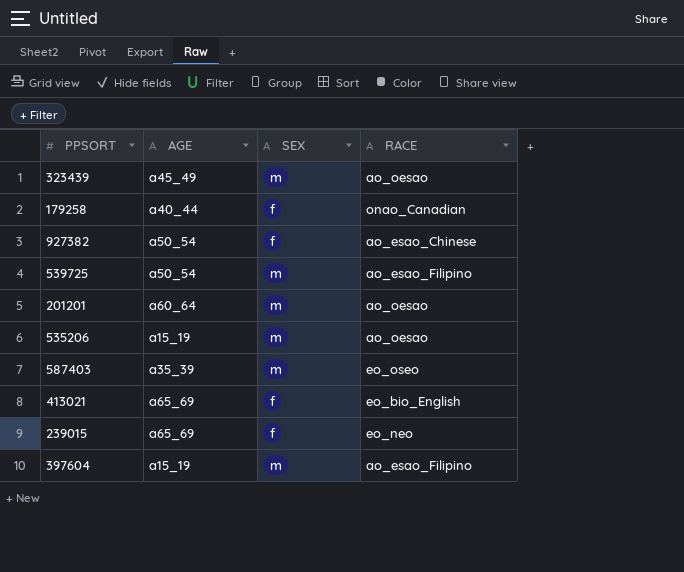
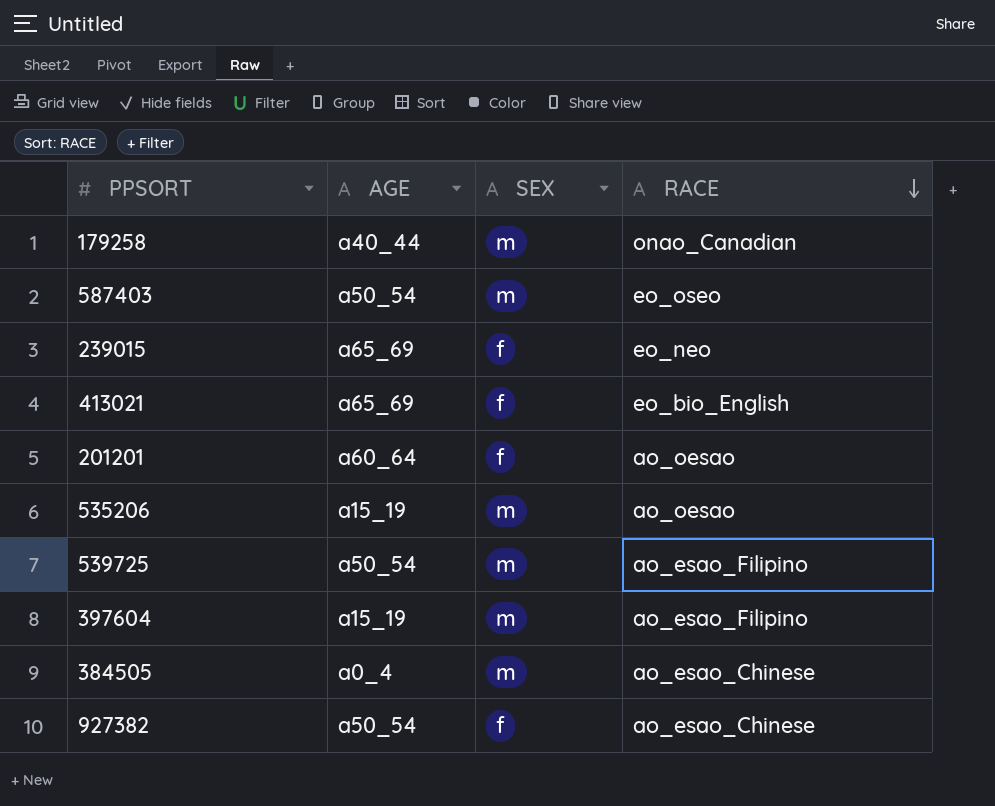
row order: none -> RACE descending
row 323439: a45_49 | m | ao_oesao -> none
179258 | SEX: f -> m
587403 | AGE: a35_39 -> a50_54
201201 | SEX: m -> f
row 384505: none -> a0_4 | m | ao_esao_Chinese

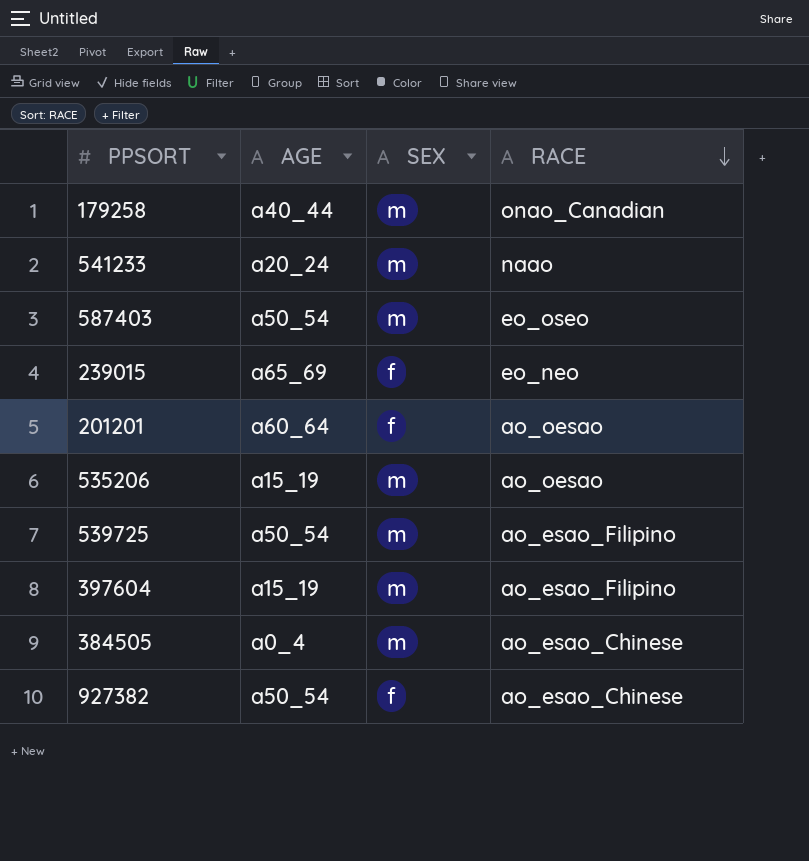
row 413021: a65_69 | f | eo_bio_English -> none
row 541233: none -> a20_24 | m | naao

